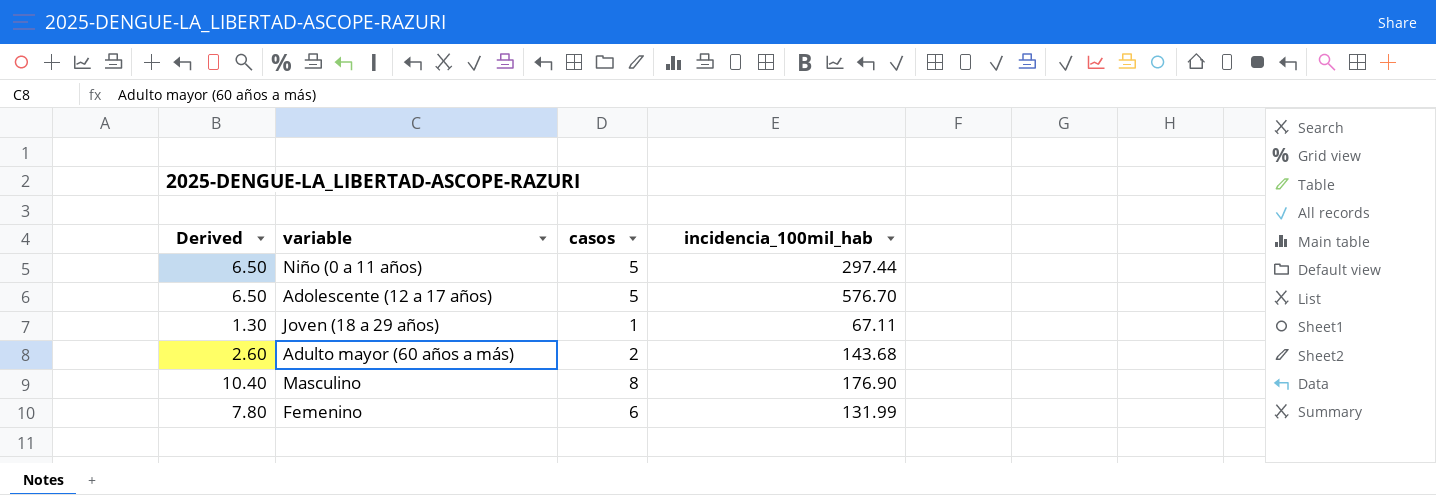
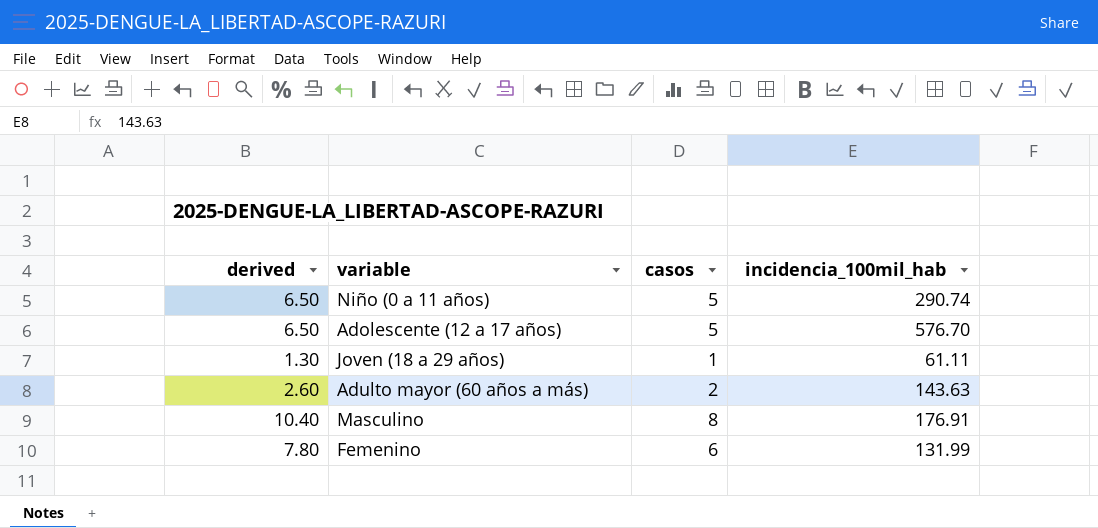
column name: Derived -> derived
Niño (0 a 11 años) | incidencia_100mil_hab: 297.44 -> 290.74
Joven (18 a 29 años) | incidencia_100mil_hab: 67.11 -> 61.11
Adulto mayor (60 años a más) | incidencia_100mil_hab: 143.68 -> 143.63
Masculino | incidencia_100mil_hab: 176.90 -> 176.91

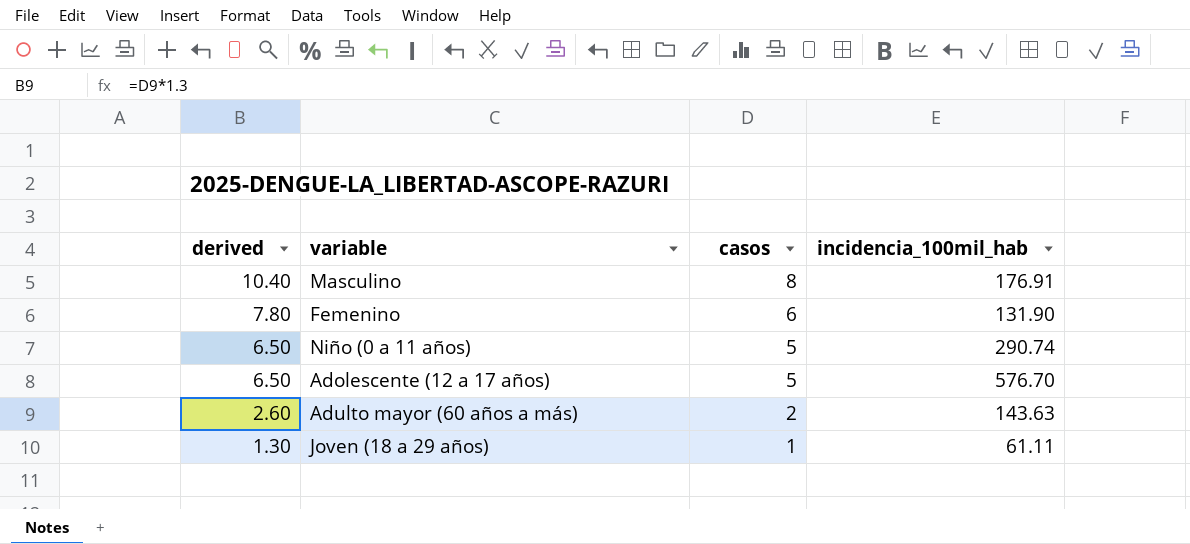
row order: none -> derived descending
Femenino | incidencia_100mil_hab: 131.99 -> 131.90

